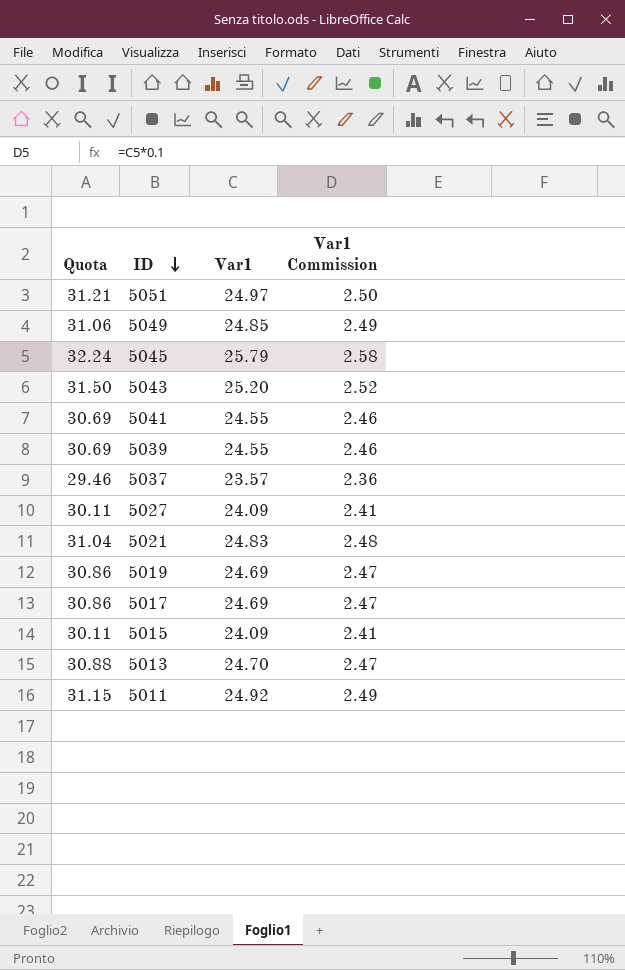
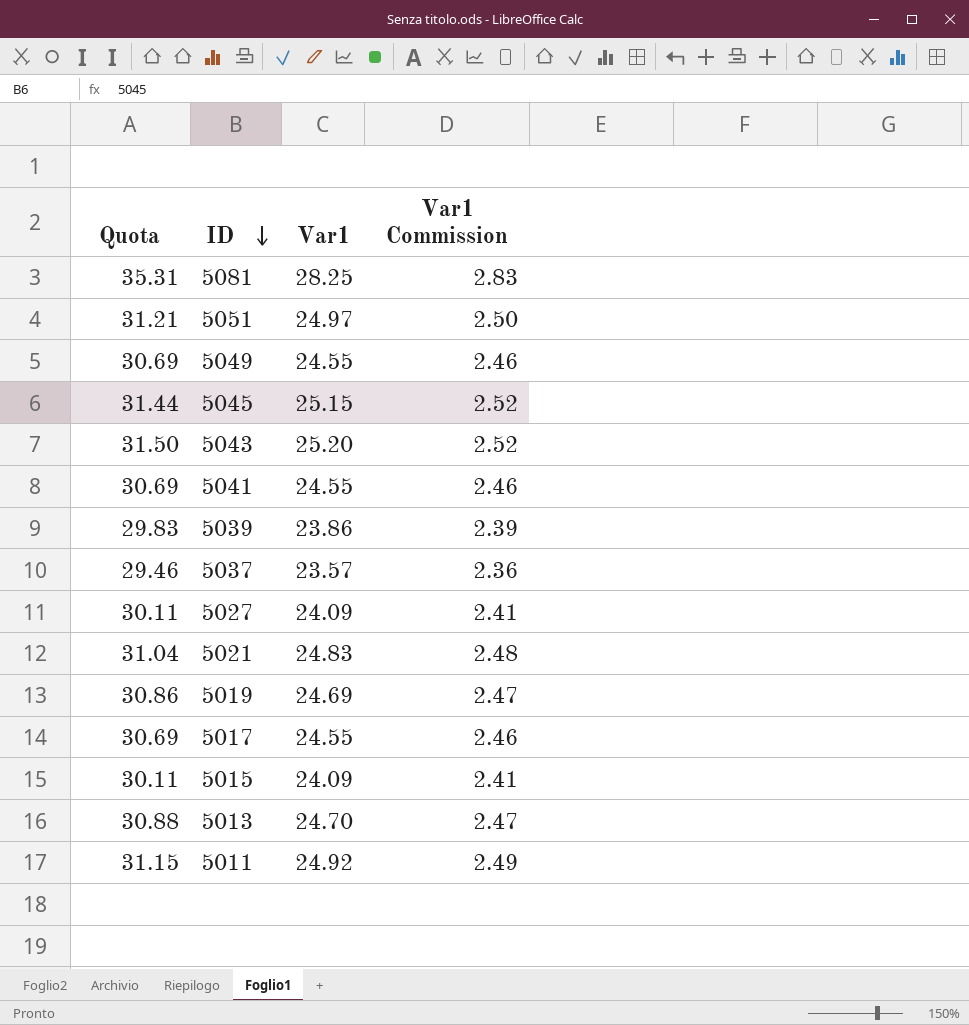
row 5081: none -> 35.31 | 28.25 | 2.83
5049 | Quota: 31.06 -> 30.69
5049 | Var1: 24.85 -> 24.55
5049 | Var1 Commission: 2.49 -> 2.46
5045 | Quota: 32.24 -> 31.44
5045 | Var1: 25.79 -> 25.15
5045 | Var1 Commission: 2.58 -> 2.52
5039 | Quota: 30.69 -> 29.83
5039 | Var1: 24.55 -> 23.86
5039 | Var1 Commission: 2.46 -> 2.39
5017 | Quota: 30.86 -> 30.69
5017 | Var1: 24.69 -> 24.55
5017 | Var1 Commission: 2.47 -> 2.46

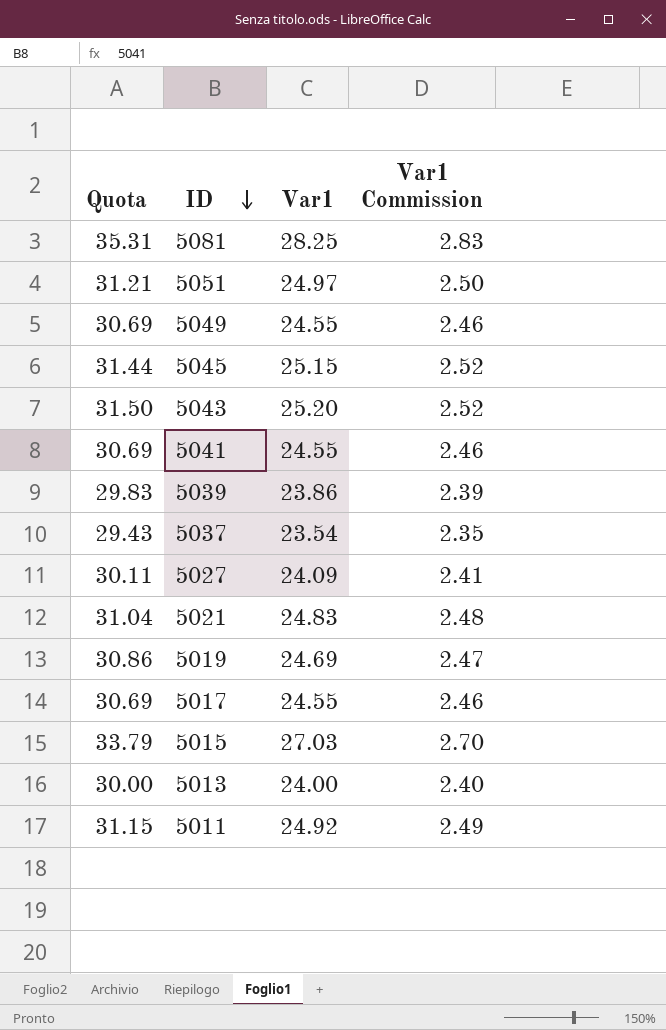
5037 | Quota: 29.46 -> 29.43
5037 | Var1: 23.57 -> 23.54
5037 | Var1 Commission: 2.36 -> 2.35
5015 | Quota: 30.11 -> 33.79
5015 | Var1: 24.09 -> 27.03
5015 | Var1 Commission: 2.41 -> 2.70
5013 | Quota: 30.88 -> 30.00
5013 | Var1: 24.70 -> 24.00
5013 | Var1 Commission: 2.47 -> 2.40

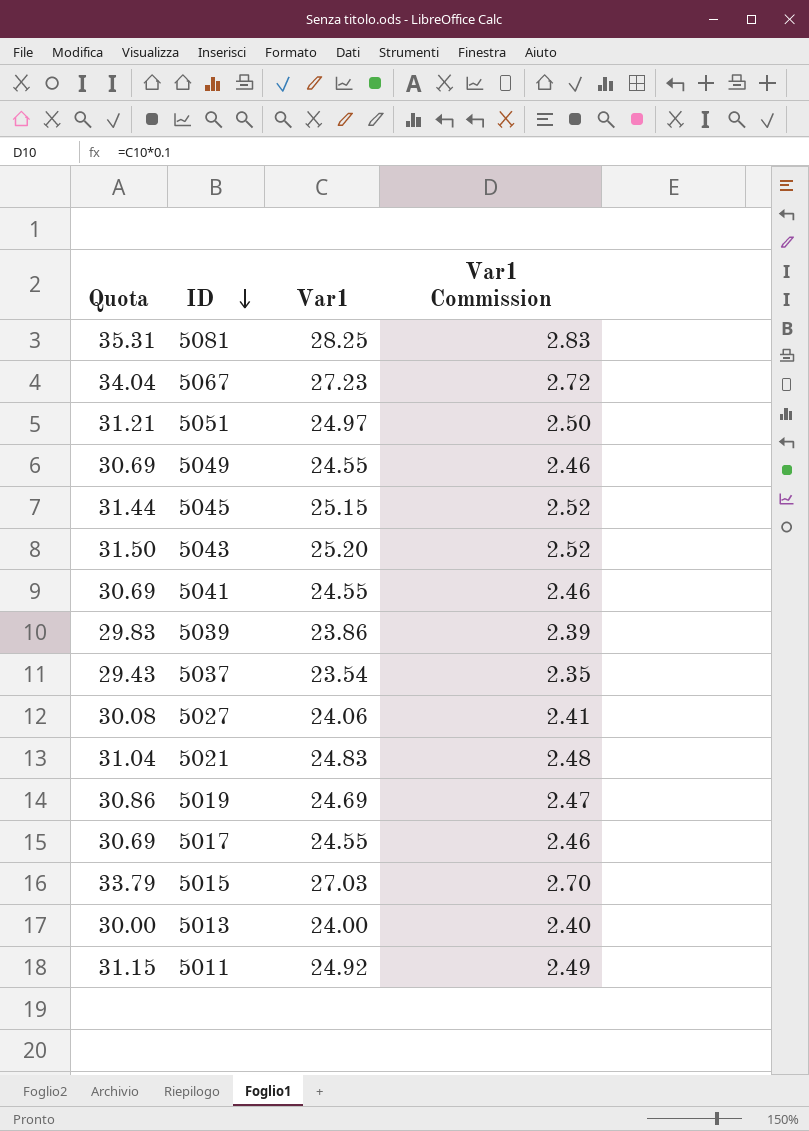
row 5067: none -> 34.04 | 27.23 | 2.72
5027 | Quota: 30.11 -> 30.08
5027 | Var1: 24.09 -> 24.06

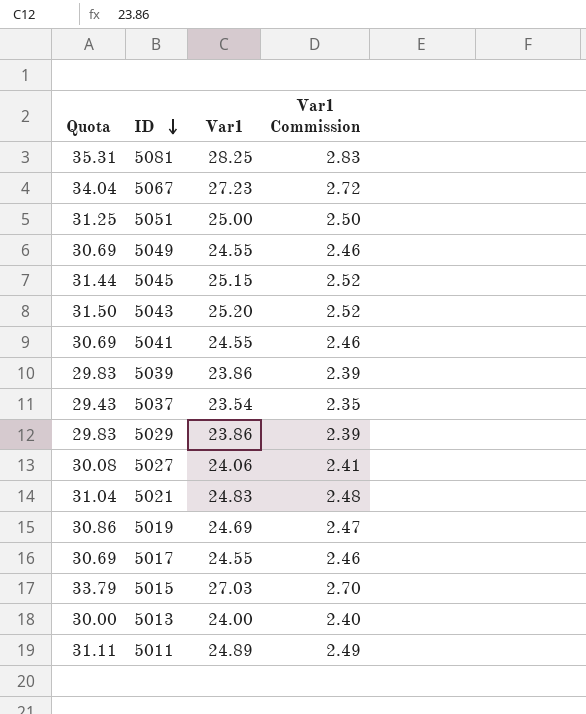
5051 | Quota: 31.21 -> 31.25
5051 | Var1: 24.97 -> 25.00
row 5029: none -> 29.83 | 23.86 | 2.39
5011 | Quota: 31.15 -> 31.11
5011 | Var1: 24.92 -> 24.89

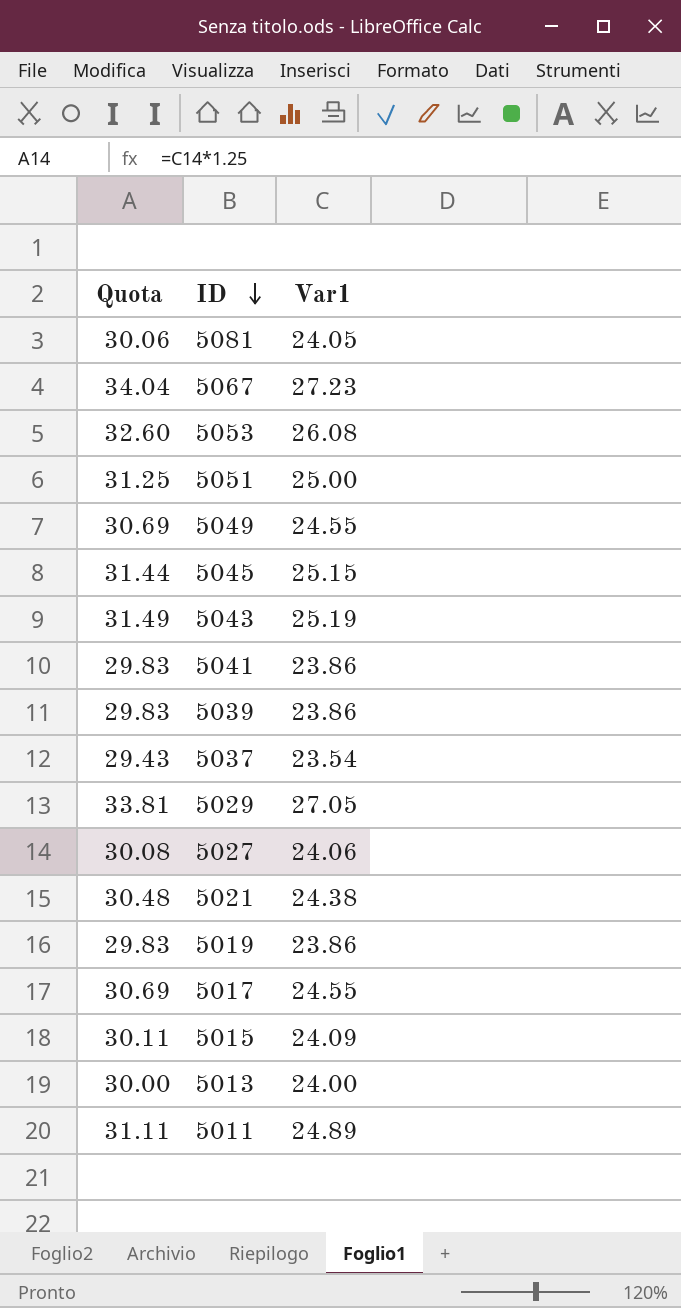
column Var1 Commission | formula: [Var1] * 0.1 -> none
5081 | Quota: 35.31 -> 30.06
5081 | Var1: 28.25 -> 24.05
row 5053: none -> 32.60 | 26.08
5043 | Quota: 31.50 -> 31.49
5043 | Var1: 25.20 -> 25.19
5041 | Quota: 30.69 -> 29.83
5041 | Var1: 24.55 -> 23.86
5029 | Quota: 29.83 -> 33.81
5029 | Var1: 23.86 -> 27.05
5021 | Quota: 31.04 -> 30.48
5021 | Var1: 24.83 -> 24.38
5019 | Quota: 30.86 -> 29.83
5019 | Var1: 24.69 -> 23.86
5015 | Quota: 33.79 -> 30.11
5015 | Var1: 27.03 -> 24.09

